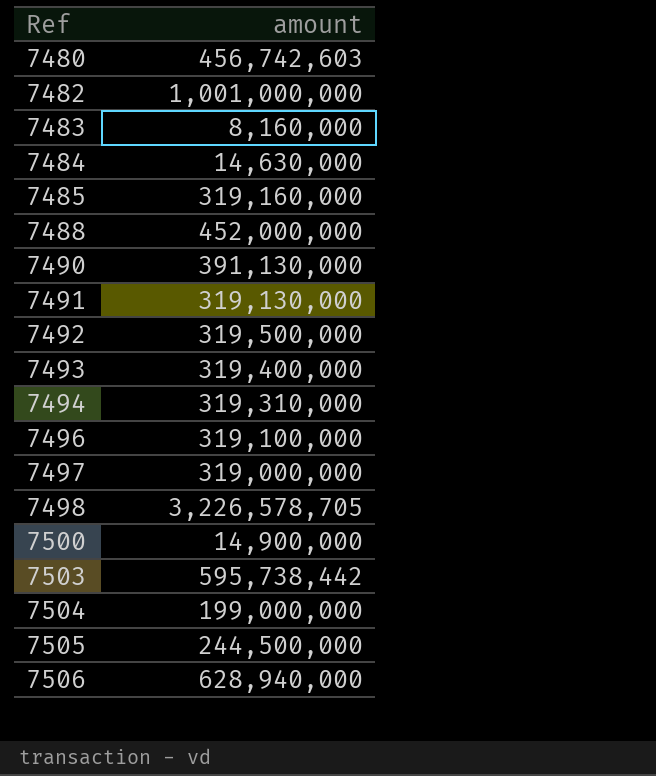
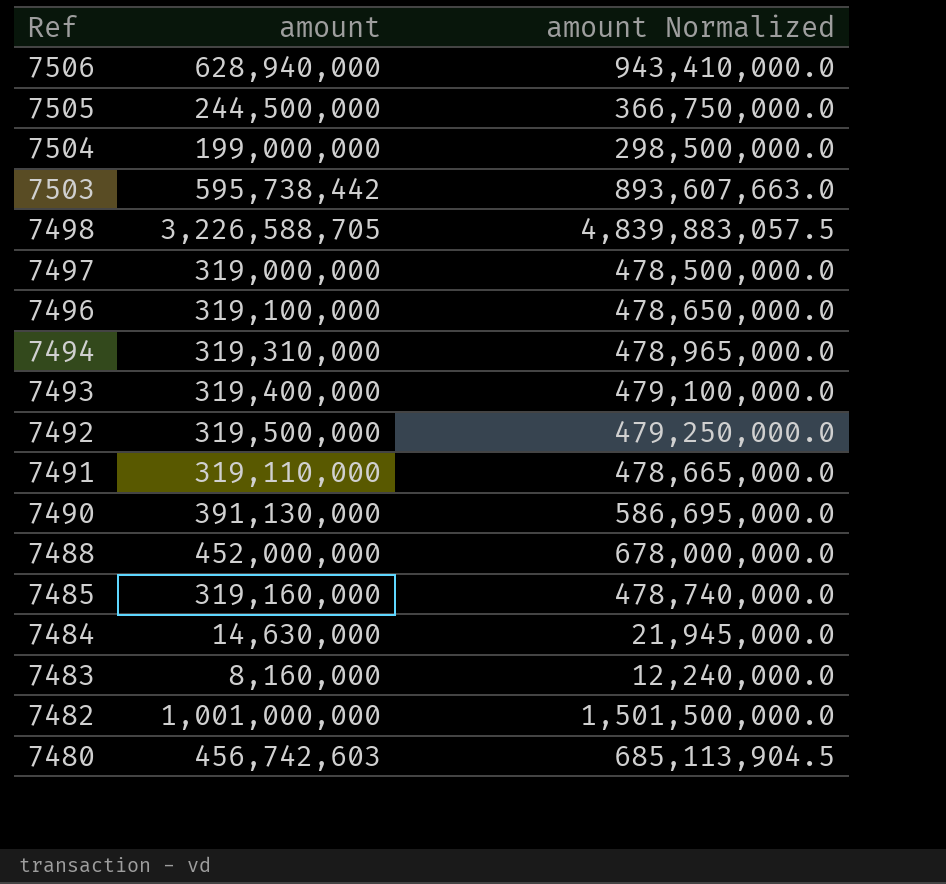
row order: Ref ascending -> Ref descending
column amount Normalized | formula: none -> [amount] * 1.5
row 7500: 14,900,000 -> none
7498 | amount: 3,226,578,705 -> 3,226,588,705
7491 | amount: 319,130,000 -> 319,110,000

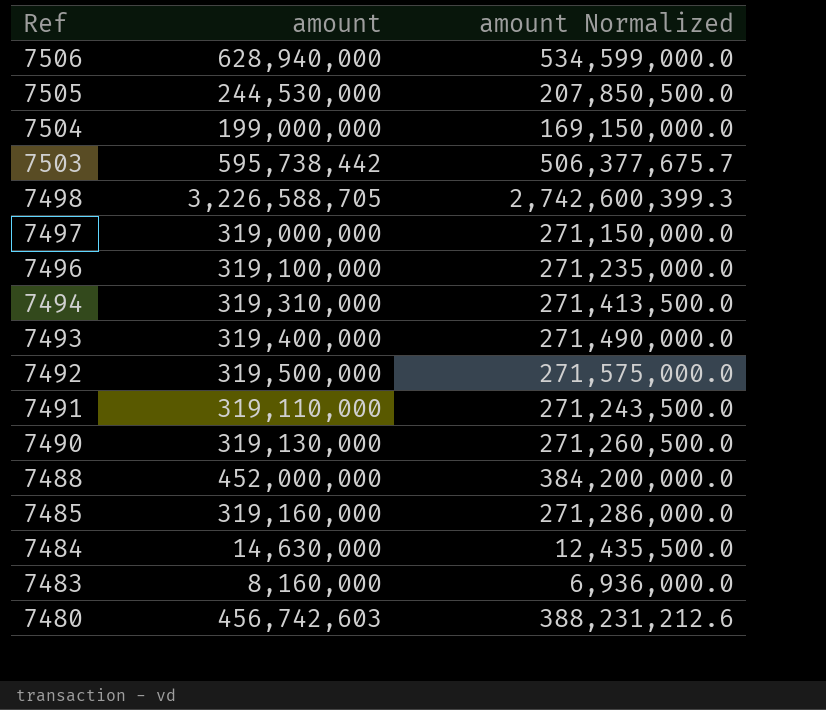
column amount Normalized | formula: [amount] * 1.5 -> [amount] * 0.85
row 7482: 1,001,000,000 | 1,501,500,000.0 -> none
7505 | amount: 244,500,000 -> 244,530,000
7490 | amount: 391,130,000 -> 319,130,000

